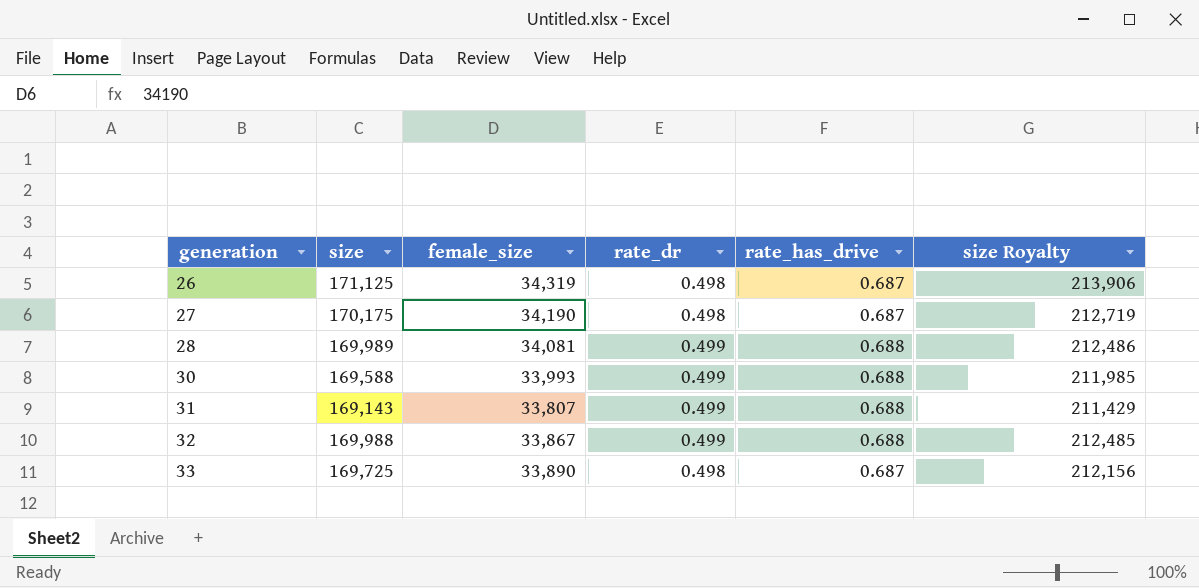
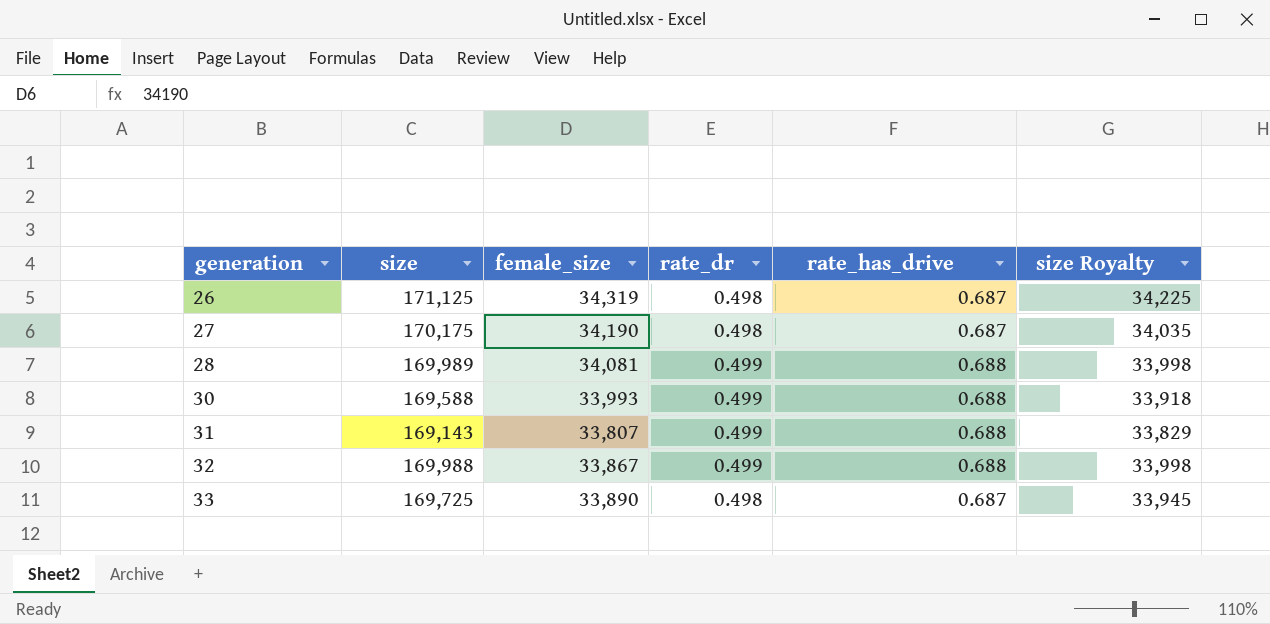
column size Royalty | formula: [size] * 1.25 -> [size] * 0.2

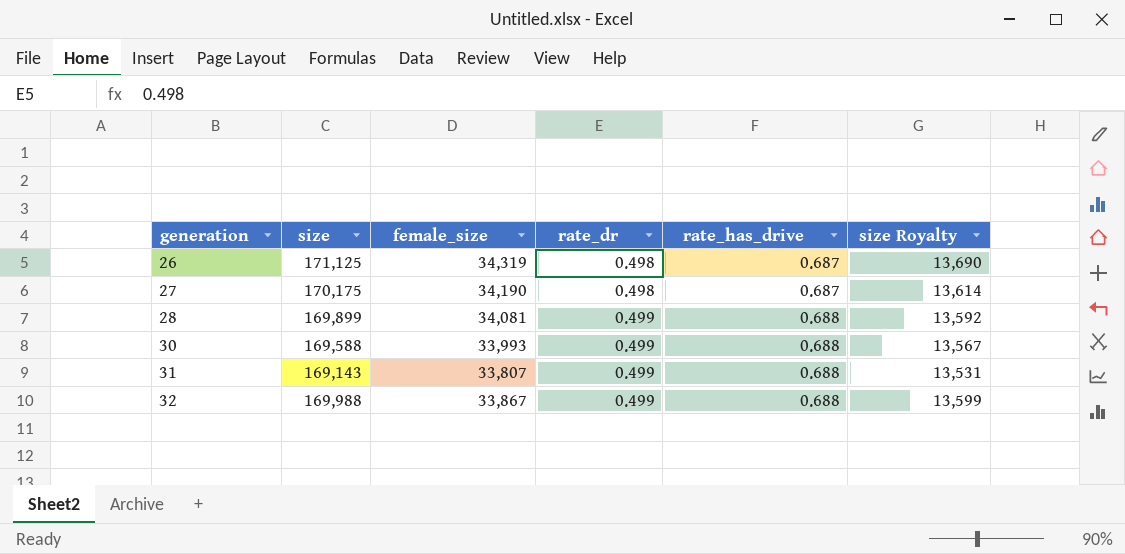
column size Royalty | formula: [size] * 0.2 -> [size] * 0.08
row 33: 169,725 | 33,890 | 0.498 | 0.687 | 33,945 -> none
28 | size: 169,989 -> 169,899

